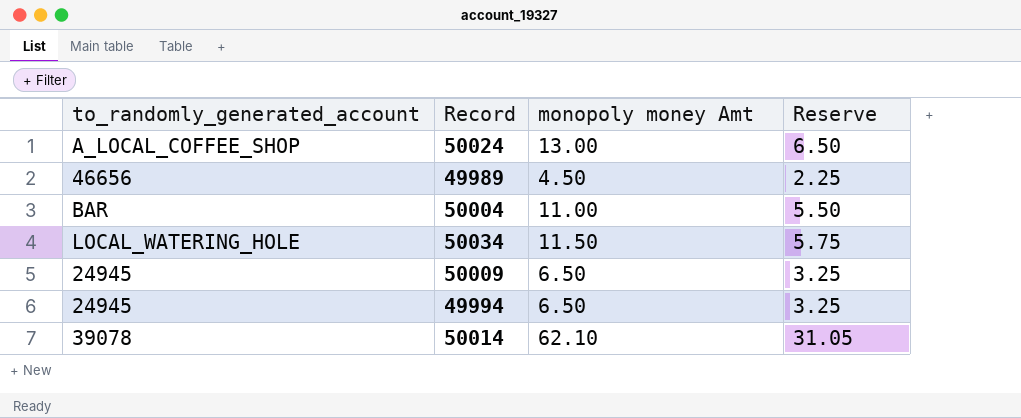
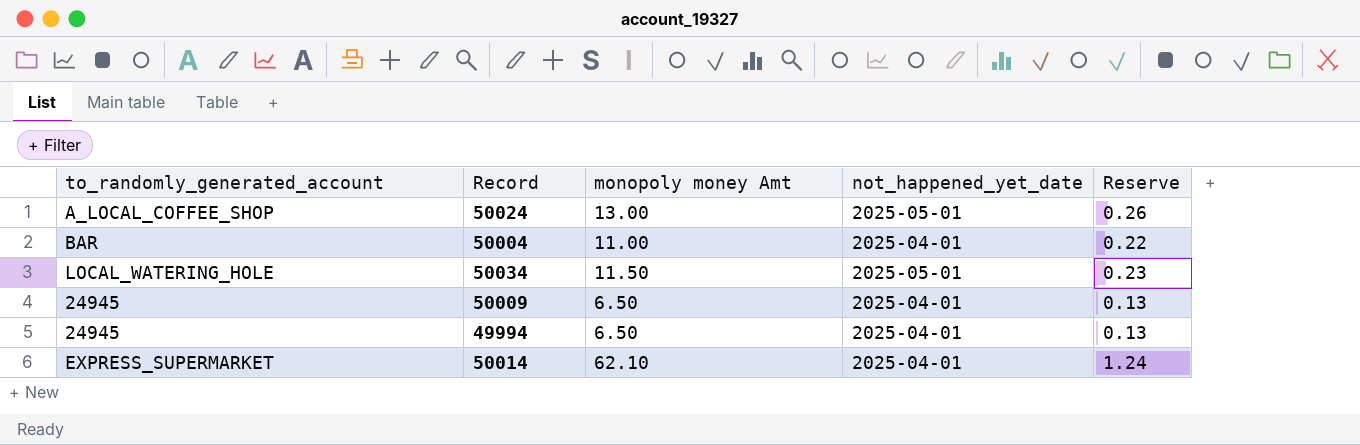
column not_happened_yet_date | position: none -> 4
column Reserve | formula: [monopoly money Amt] * 0.5 -> [monopoly money Amt] * 0.02
row 49989: 46656 | 4.50 | 2.25 -> none
50014 | to_randomly_generated_account: 39078 -> EXPRESS_SUPERMARKET

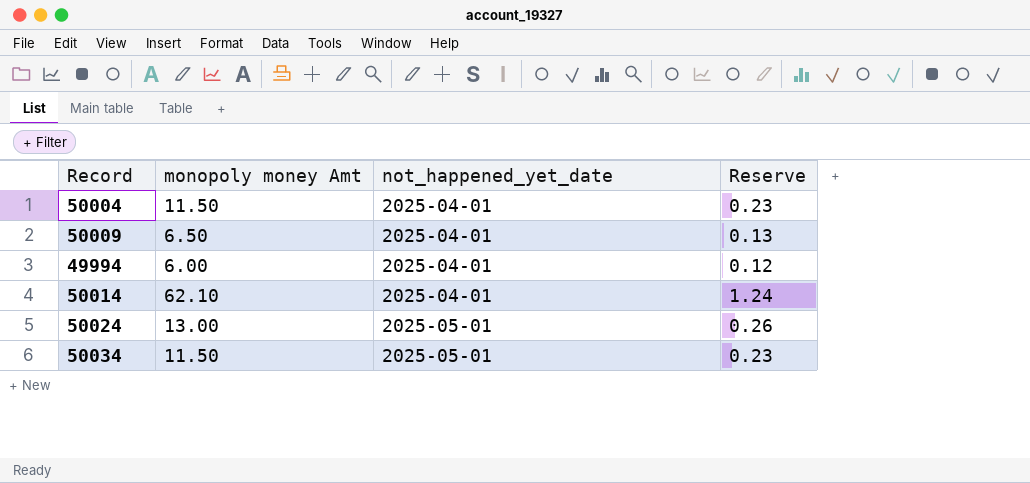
row order: none -> not_happened_yet_date ascending
column to_randomly_generated_account | position: 1 -> none
50004 | monopoly money Amt: 11.00 -> 11.50
50004 | Reserve: 0.22 -> 0.23
49994 | monopoly money Amt: 6.50 -> 6.00
49994 | Reserve: 0.13 -> 0.12

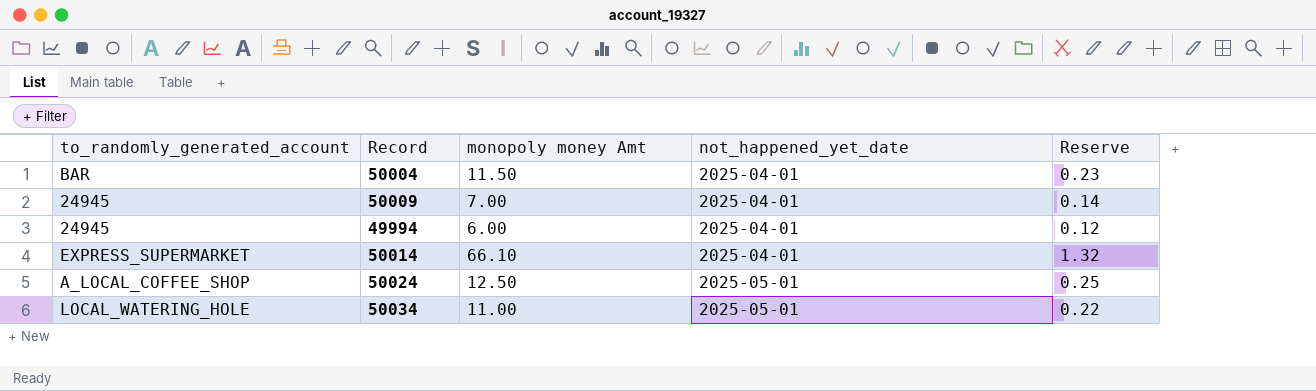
column to_randomly_generated_account | position: none -> 1
50009 | monopoly money Amt: 6.50 -> 7.00
50009 | Reserve: 0.13 -> 0.14
50014 | monopoly money Amt: 62.10 -> 66.10
50014 | Reserve: 1.24 -> 1.32
50024 | monopoly money Amt: 13.00 -> 12.50
50024 | Reserve: 0.26 -> 0.25
50034 | monopoly money Amt: 11.50 -> 11.00
50034 | Reserve: 0.23 -> 0.22

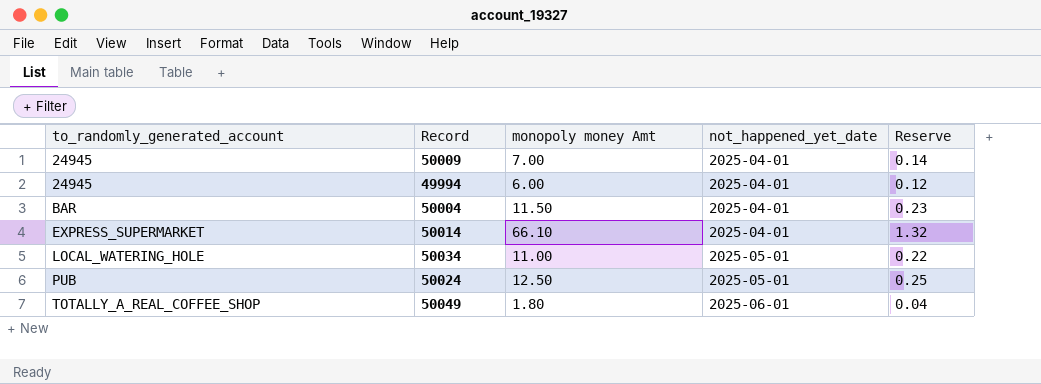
row order: not_happened_yet_date ascending -> to_randomly_generated_account ascending
50024 | to_randomly_generated_account: A_LOCAL_COFFEE_SHOP -> PUB
row 50049: none -> TOTALLY_A_REAL_COFFEE_SHOP | 1.80 | 2025-06-01 | 0.04

